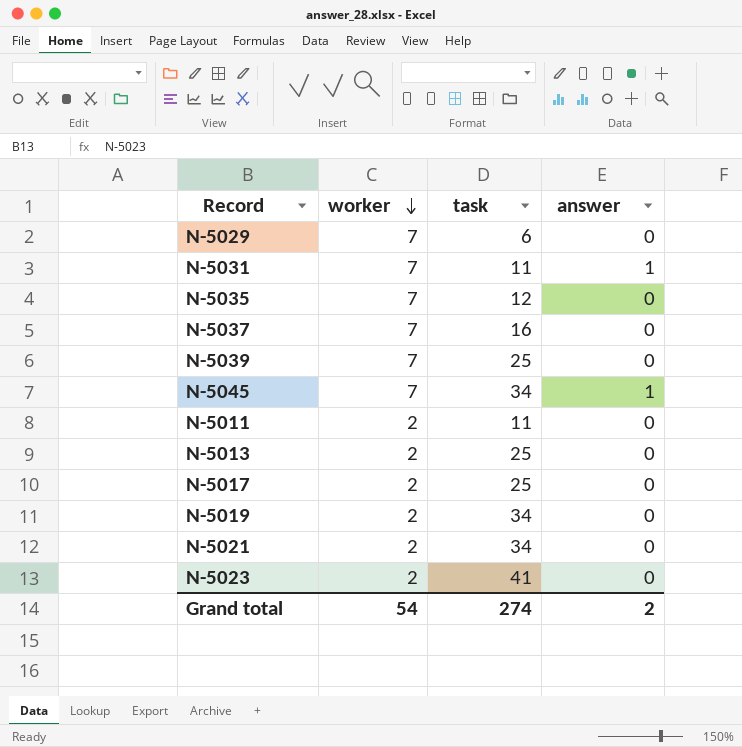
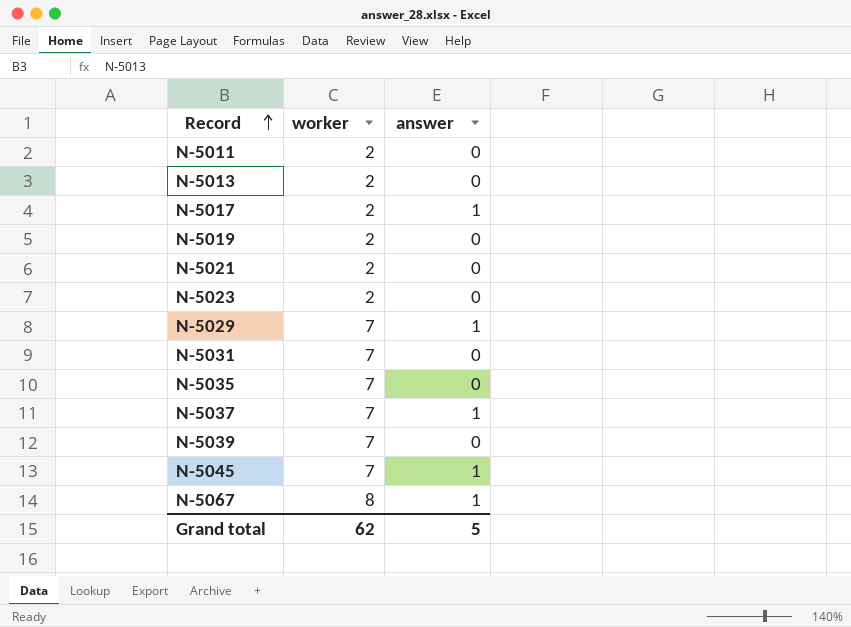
row order: worker descending -> Record ascending
column task | position: 3 -> none
N-5017 | answer: 0 -> 1
N-5029 | answer: 0 -> 1
N-5031 | answer: 1 -> 0
N-5037 | answer: 0 -> 1
row N-5067: none -> 8 | 1
Grand total | worker: 54 -> 62
Grand total | answer: 2 -> 5

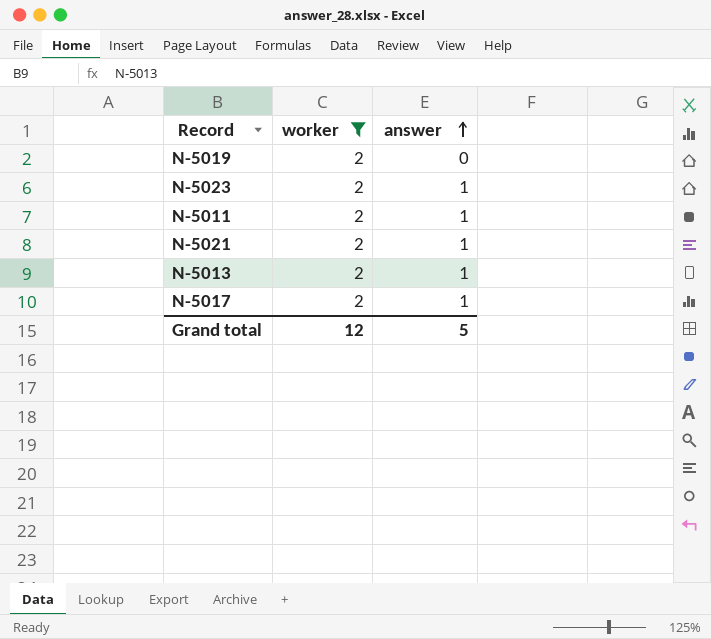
filter: none -> worker = 2
row order: Record ascending -> answer ascending
N-5023 | answer: 0 -> 1
N-5011 | answer: 0 -> 1
N-5021 | answer: 0 -> 1
N-5013 | answer: 0 -> 1
Grand total | worker: 62 -> 12

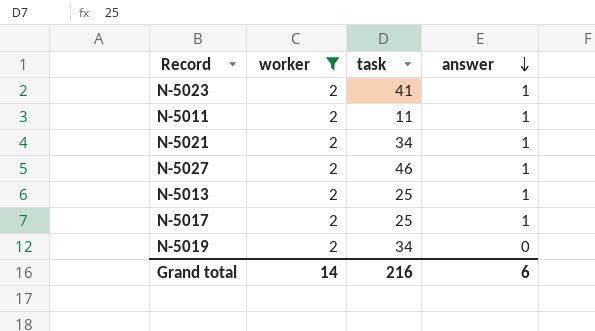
row order: answer ascending -> answer descending
column task | position: none -> 3
row N-5027: none -> 2 | 46 | 1
Grand total | worker: 12 -> 14
Grand total | answer: 5 -> 6

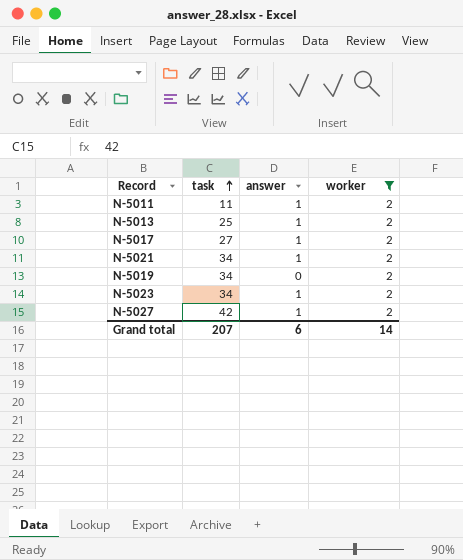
row order: answer descending -> task ascending
column worker | position: 2 -> 4
N-5017 | task: 25 -> 27
N-5023 | task: 41 -> 34
N-5027 | task: 46 -> 42
Grand total | task: 216 -> 207

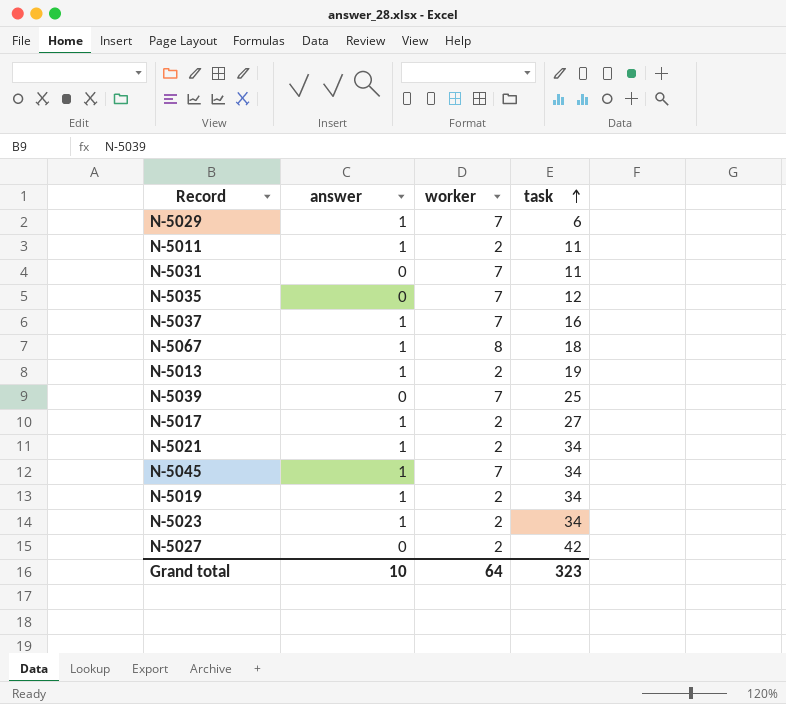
filter: worker = 2 -> none
column task | position: 2 -> 4
N-5013 | task: 25 -> 19
N-5019 | answer: 0 -> 1
N-5027 | answer: 1 -> 0
Grand total | answer: 6 -> 10
Grand total | worker: 14 -> 64
Grand total | task: 207 -> 323

